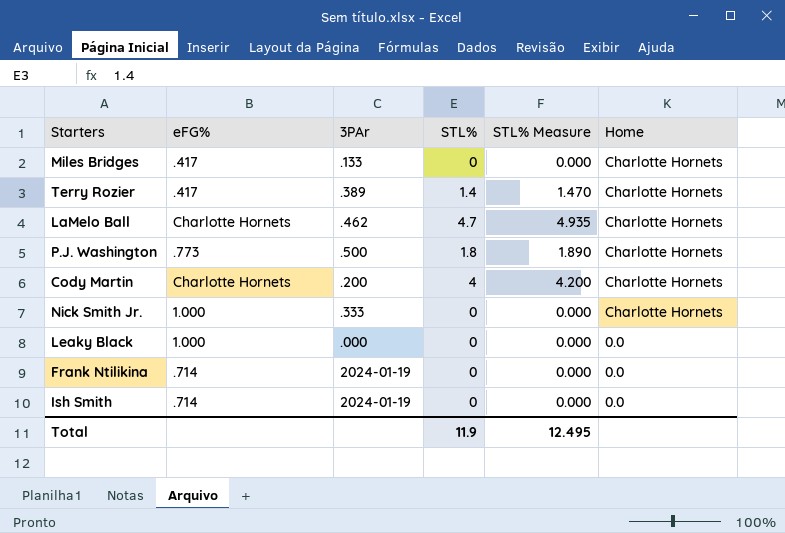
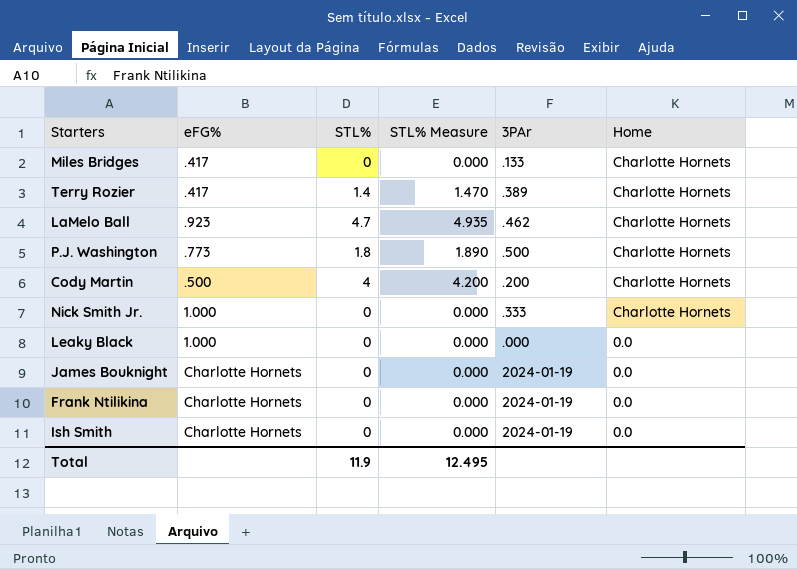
column 3PAr | position: 3 -> 5
LaMelo Ball | eFG%: Charlotte Hornets -> .923
Cody Martin | eFG%: Charlotte Hornets -> .500
row James Bouknight: none -> Charlotte Hornets | 0 | 0.000 | 2024-01-19 | 0.0
Frank Ntilikina | eFG%: .714 -> Charlotte Hornets
Ish Smith | eFG%: .714 -> Charlotte Hornets

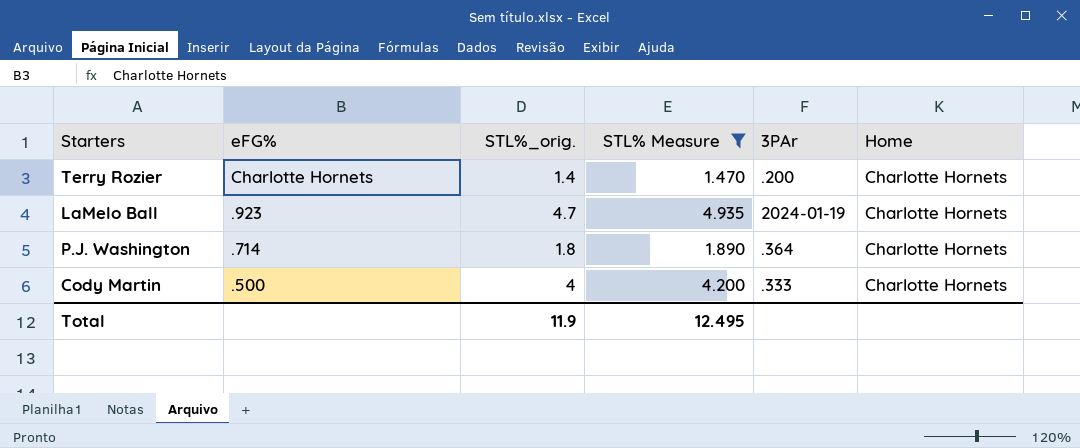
filter: none -> STL% Measure != 0.000
column name: STL% -> STL%_orig.
Terry Rozier | eFG%: .417 -> Charlotte Hornets
Terry Rozier | 3PAr: .389 -> .200
LaMelo Ball | 3PAr: .462 -> 2024-01-19
P.J. Washington | eFG%: .773 -> .714
P.J. Washington | 3PAr: .500 -> .364
Cody Martin | 3PAr: .200 -> .333

